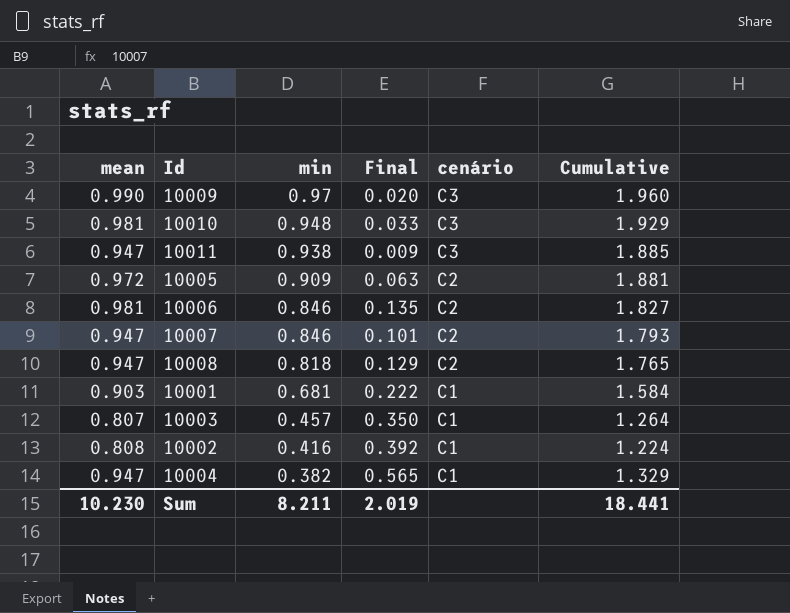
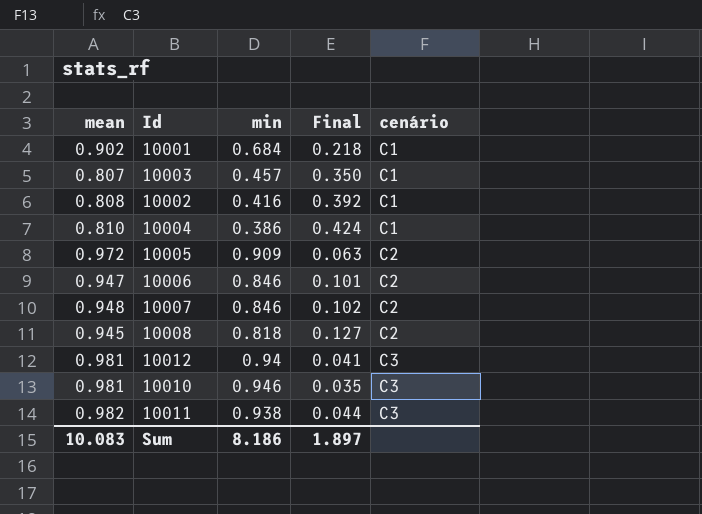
row order: min descending -> cenário ascending
column Cumulative | formula: [mean] + [min] -> none
row 10009: 0.990 | 0.97 | 0.020 | C3 | 1.960 -> none
10001 | mean: 0.903 -> 0.902
10001 | min: 0.681 -> 0.684
10001 | Final: 0.222 -> 0.218
10004 | mean: 0.947 -> 0.810
10004 | min: 0.382 -> 0.386
10004 | Final: 0.565 -> 0.424
10006 | mean: 0.981 -> 0.947
10006 | Final: 0.135 -> 0.101
10007 | mean: 0.947 -> 0.948
10007 | Final: 0.101 -> 0.102
10008 | mean: 0.947 -> 0.945
10008 | Final: 0.129 -> 0.127
row 10012: none -> 0.981 | 0.94 | 0.041 | C3
10010 | min: 0.948 -> 0.946
10010 | Final: 0.033 -> 0.035
10011 | mean: 0.947 -> 0.982
10011 | Final: 0.009 -> 0.044
Sum | mean: 10.230 -> 10.083
Sum | min: 8.211 -> 8.186
Sum | Final: 2.019 -> 1.897

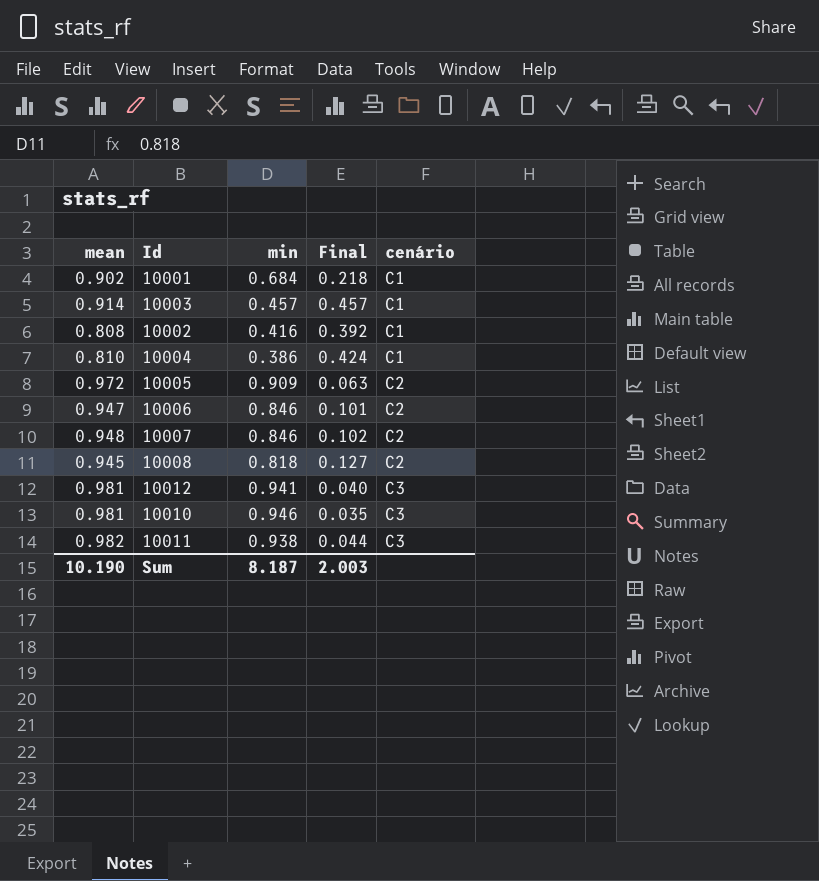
10003 | mean: 0.807 -> 0.914
10003 | Final: 0.350 -> 0.457
10012 | min: 0.94 -> 0.941
10012 | Final: 0.041 -> 0.040
Sum | mean: 10.083 -> 10.190
Sum | min: 8.186 -> 8.187
Sum | Final: 1.897 -> 2.003

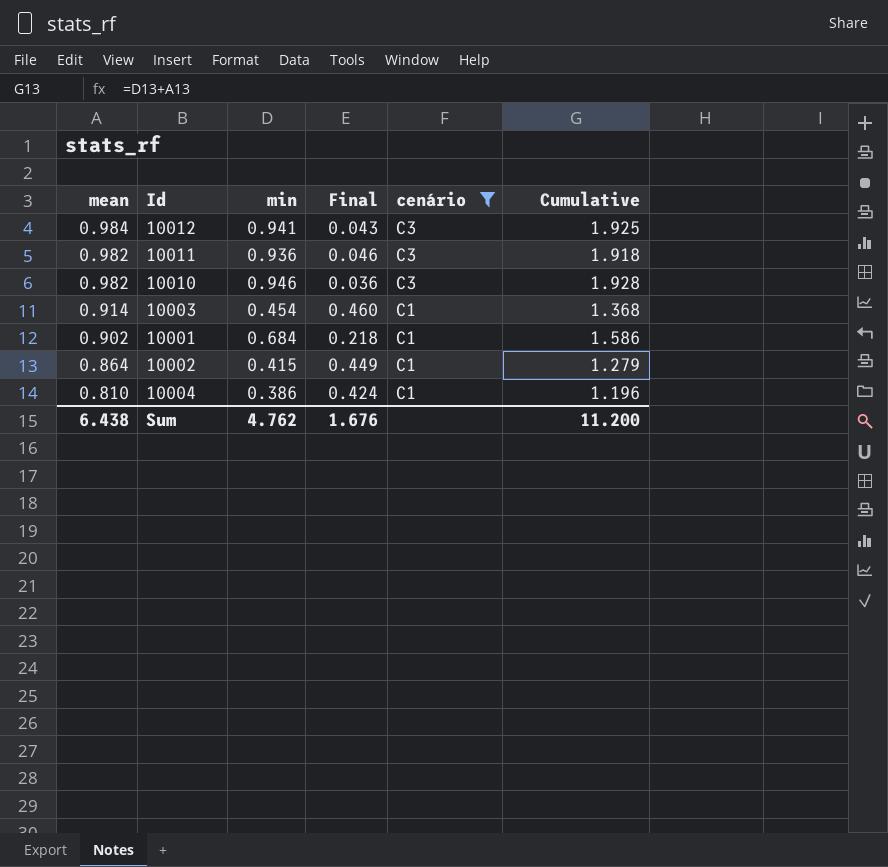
filter: none -> cenário != C2
row order: cenário ascending -> mean descending
column Cumulative | formula: none -> [mean] + [min]
10012 | mean: 0.981 -> 0.984
10012 | Final: 0.040 -> 0.043
10011 | min: 0.938 -> 0.936
10011 | Final: 0.044 -> 0.046
10010 | mean: 0.981 -> 0.982
10010 | Final: 0.035 -> 0.036
10003 | min: 0.457 -> 0.454
10003 | Final: 0.457 -> 0.460
10002 | mean: 0.808 -> 0.864
10002 | min: 0.416 -> 0.415
10002 | Final: 0.392 -> 0.449
Sum | mean: 10.190 -> 6.438
Sum | min: 8.187 -> 4.762
Sum | Final: 2.003 -> 1.676

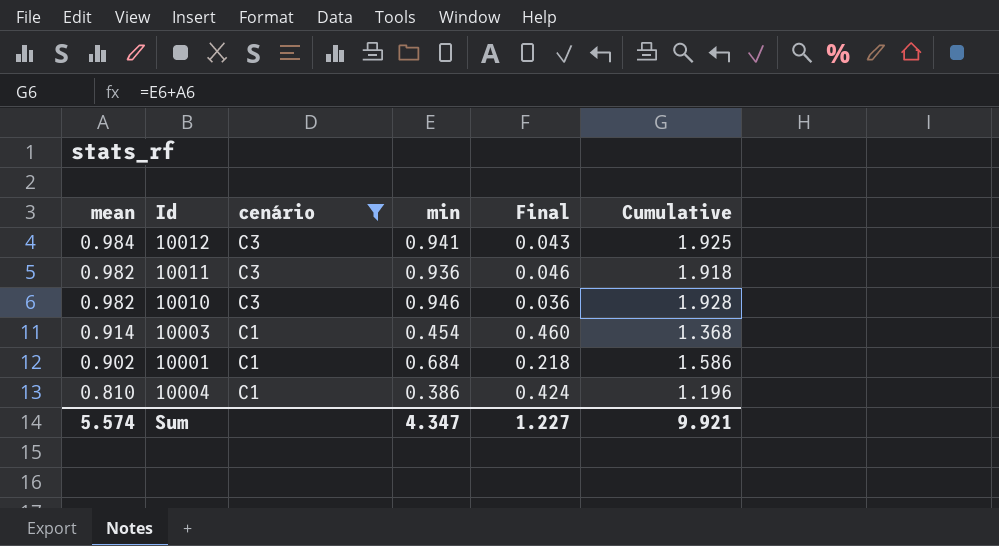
column cenário | position: 5 -> 3
row 10002: 0.864 | 0.415 | 0.449 | C1 | 1.279 -> none
Sum | mean: 6.438 -> 5.574
Sum | min: 4.762 -> 4.347
Sum | Final: 1.676 -> 1.227
Sum | Cumulative: 11.200 -> 9.921

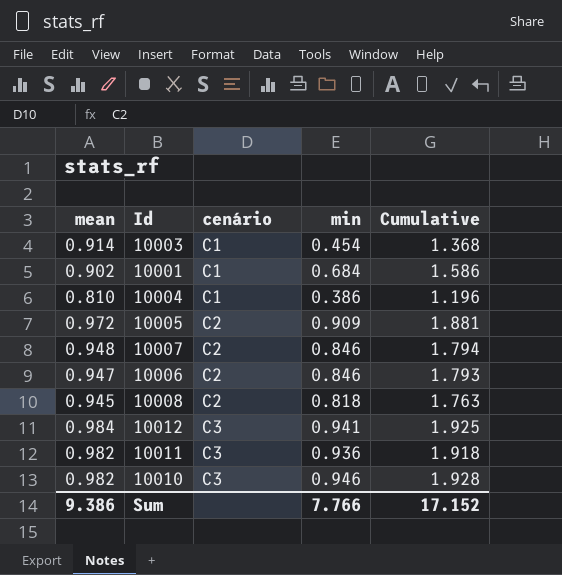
filter: cenário != C2 -> none
row order: mean descending -> cenário ascending
column Final | formula: [mean] - [min] -> none
Sum | mean: 5.574 -> 9.386
Sum | min: 4.347 -> 7.766
Sum | Cumulative: 9.921 -> 17.152

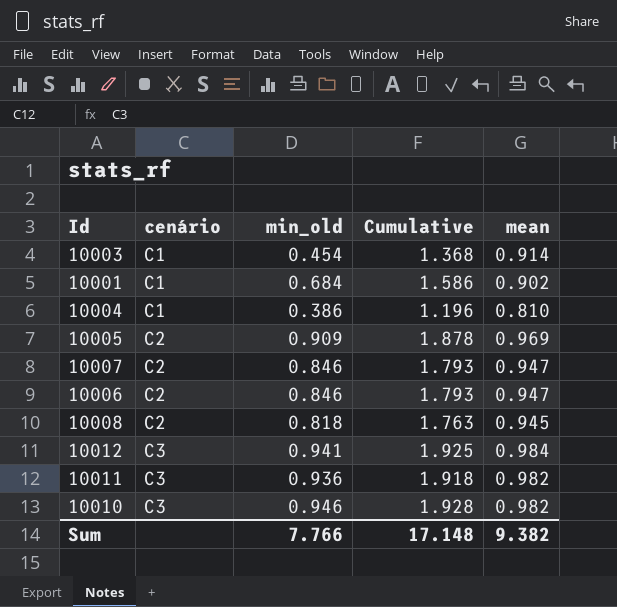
column name: min -> min_old
column mean | position: 1 -> 5
10005 | Cumulative: 1.881 -> 1.878
10005 | mean: 0.972 -> 0.969
10007 | Cumulative: 1.794 -> 1.793
10007 | mean: 0.948 -> 0.947
Sum | Cumulative: 17.152 -> 17.148
Sum | mean: 9.386 -> 9.382

